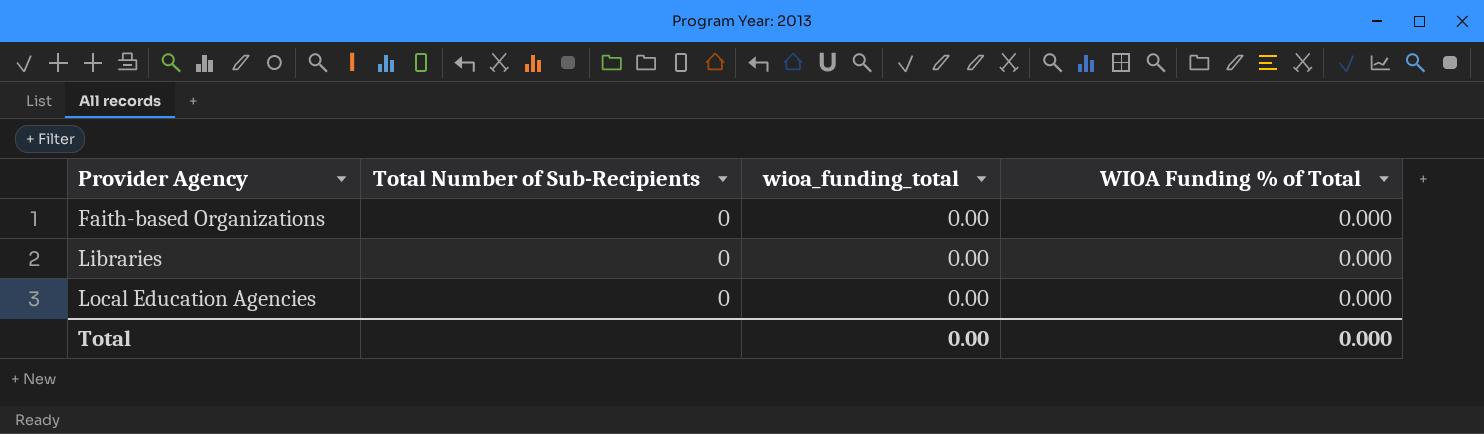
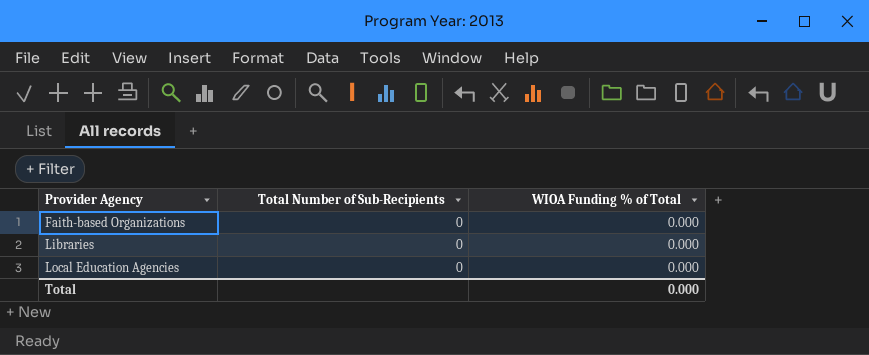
column wioa_funding_total | position: 3 -> none

